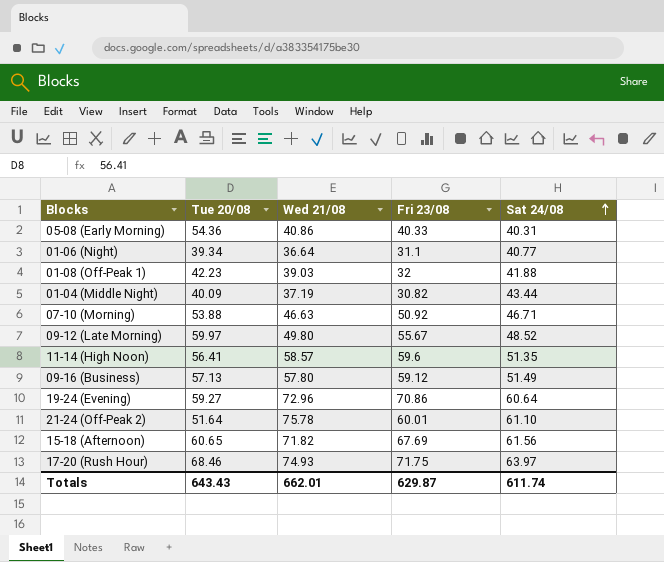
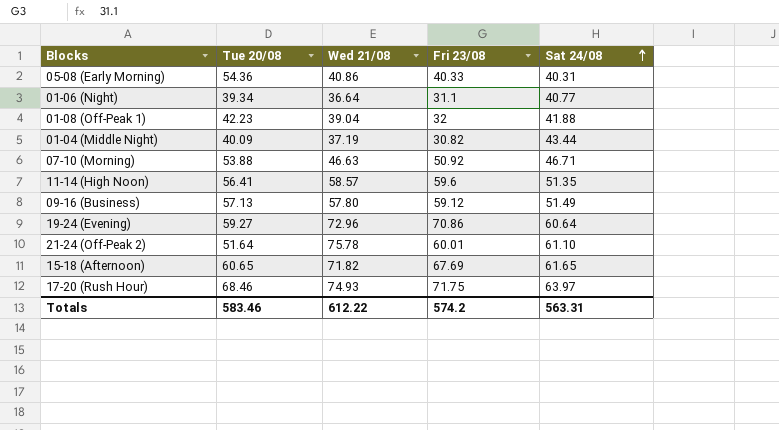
row 09-12 (Late Morning): 59.97 | 49.80 | 55.67 | 48.52 -> none
01-08 (Off-Peak 1) | Wed 21/08: 39.03 -> 39.04
15-18 (Afternoon) | Sat 24/08: 61.56 -> 61.65
Totals | Tue 20/08: 643.43 -> 583.46
Totals | Wed 21/08: 662.01 -> 612.22
Totals | Fri 23/08: 629.87 -> 574.2
Totals | Sat 24/08: 611.74 -> 563.31

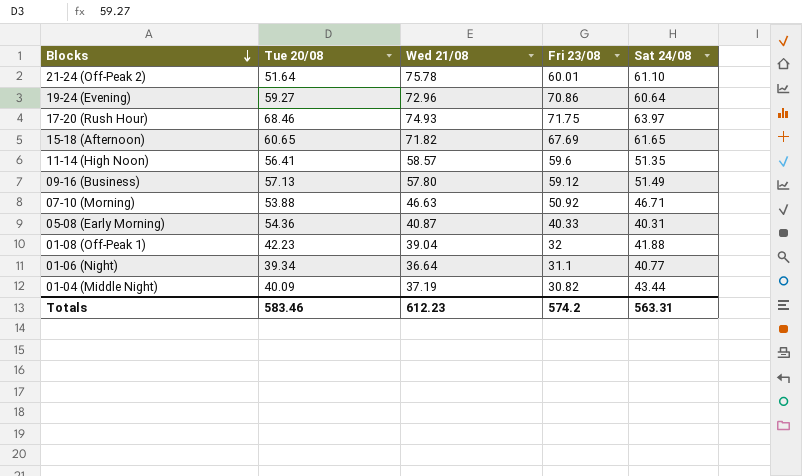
row order: Sat 24/08 ascending -> Blocks descending
05-08 (Early Morning) | Wed 21/08: 40.86 -> 40.87
Totals | Wed 21/08: 612.22 -> 612.23

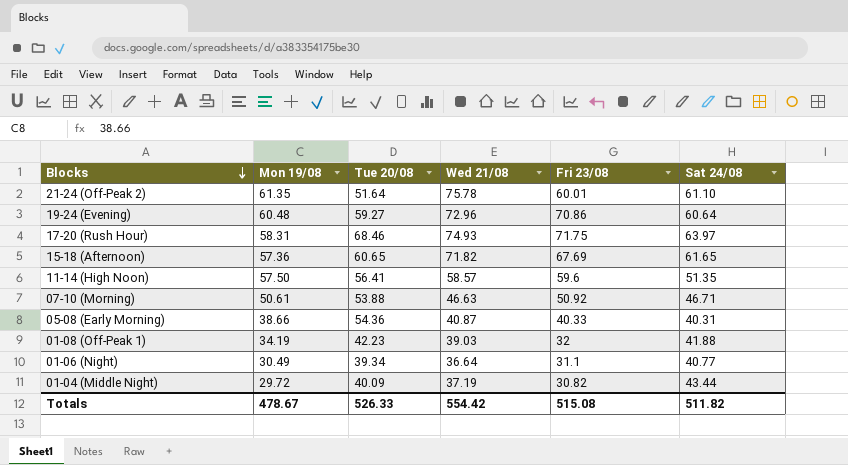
column Mon 19/08 | position: none -> 2
row 09-16 (Business): 57.13 | 57.80 | 59.12 | 51.49 -> none
01-08 (Off-Peak 1) | Wed 21/08: 39.04 -> 39.03
Totals | Tue 20/08: 583.46 -> 526.33
Totals | Wed 21/08: 612.23 -> 554.42
Totals | Fri 23/08: 574.2 -> 515.08
Totals | Sat 24/08: 563.31 -> 511.82

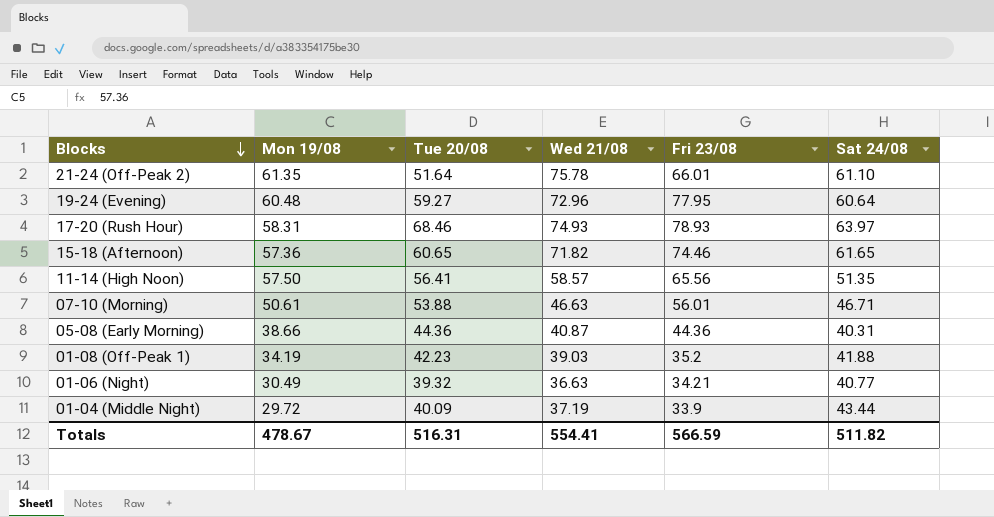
21-24 (Off-Peak 2) | Fri 23/08: 60.01 -> 66.01
19-24 (Evening) | Fri 23/08: 70.86 -> 77.95
17-20 (Rush Hour) | Fri 23/08: 71.75 -> 78.93
15-18 (Afternoon) | Fri 23/08: 67.69 -> 74.46
11-14 (High Noon) | Fri 23/08: 59.6 -> 65.56
07-10 (Morning) | Fri 23/08: 50.92 -> 56.01
05-08 (Early Morning) | Tue 20/08: 54.36 -> 44.36
05-08 (Early Morning) | Fri 23/08: 40.33 -> 44.36
01-08 (Off-Peak 1) | Fri 23/08: 32 -> 35.2
01-06 (Night) | Tue 20/08: 39.34 -> 39.32
01-06 (Night) | Wed 21/08: 36.64 -> 36.63
01-06 (Night) | Fri 23/08: 31.1 -> 34.21
01-04 (Middle Night) | Fri 23/08: 30.82 -> 33.9
Totals | Tue 20/08: 526.33 -> 516.31
Totals | Wed 21/08: 554.42 -> 554.41
Totals | Fri 23/08: 515.08 -> 566.59

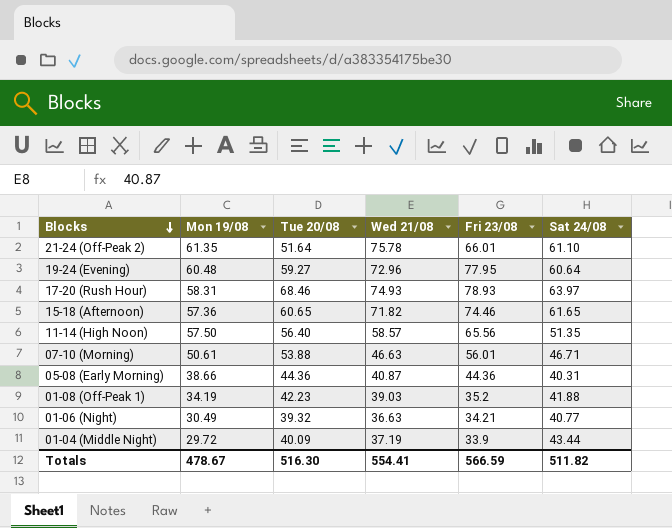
11-14 (High Noon) | Tue 20/08: 56.41 -> 56.40
Totals | Tue 20/08: 516.31 -> 516.30

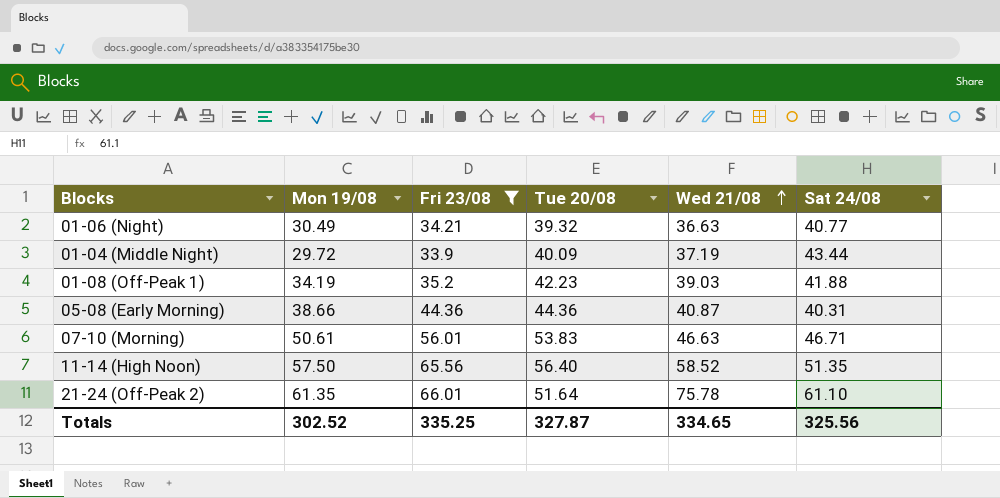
filter: none -> Fri 23/08 <= 66.01
row order: Blocks descending -> Wed 21/08 ascending
column Fri 23/08 | position: 5 -> 3
07-10 (Morning) | Tue 20/08: 53.88 -> 53.83
11-14 (High Noon) | Wed 21/08: 58.57 -> 58.52
Totals | Mon 19/08: 478.67 -> 302.52
Totals | Fri 23/08: 566.59 -> 335.25
Totals | Tue 20/08: 516.30 -> 327.87
Totals | Wed 21/08: 554.41 -> 334.65
Totals | Sat 24/08: 511.82 -> 325.56

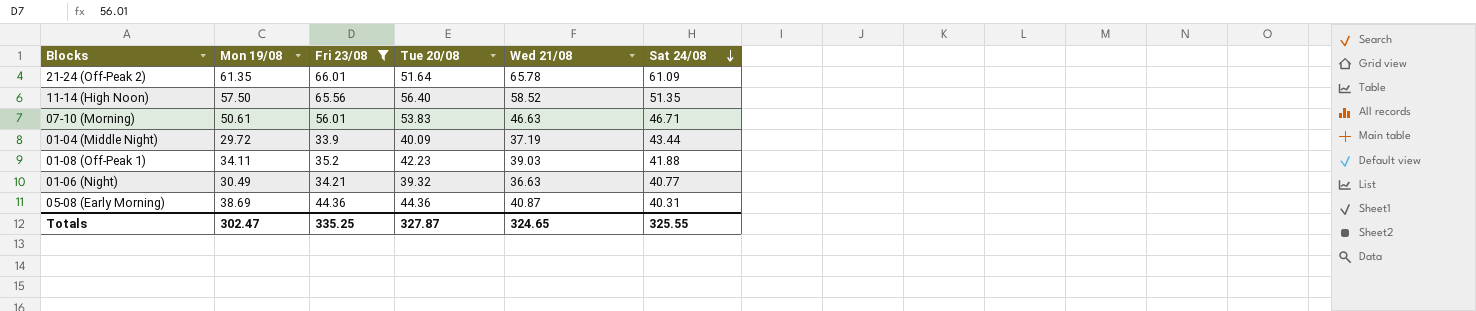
row order: Wed 21/08 ascending -> Sat 24/08 descending
21-24 (Off-Peak 2) | Wed 21/08: 75.78 -> 65.78
21-24 (Off-Peak 2) | Sat 24/08: 61.10 -> 61.09
01-08 (Off-Peak 1) | Mon 19/08: 34.19 -> 34.11
05-08 (Early Morning) | Mon 19/08: 38.66 -> 38.69
Totals | Mon 19/08: 302.52 -> 302.47
Totals | Wed 21/08: 334.65 -> 324.65
Totals | Sat 24/08: 325.56 -> 325.55

